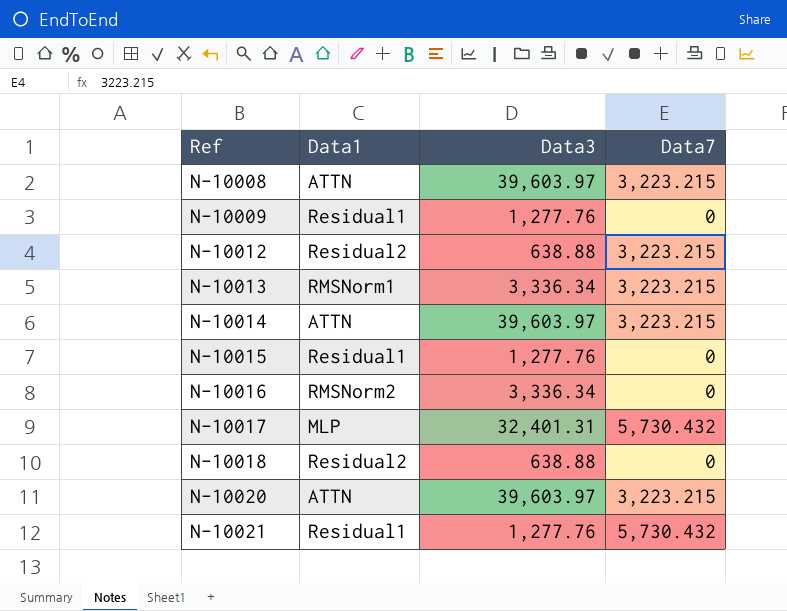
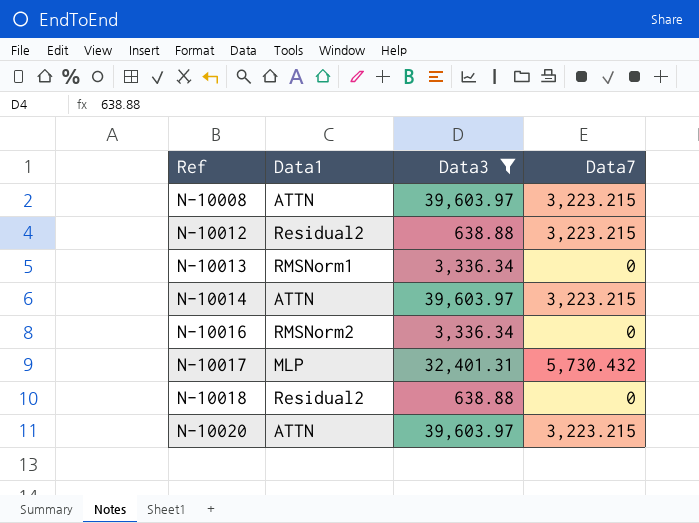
filter: none -> Data3 != 1,277.76
N-10013 | Data7: 3,223.215 -> 0

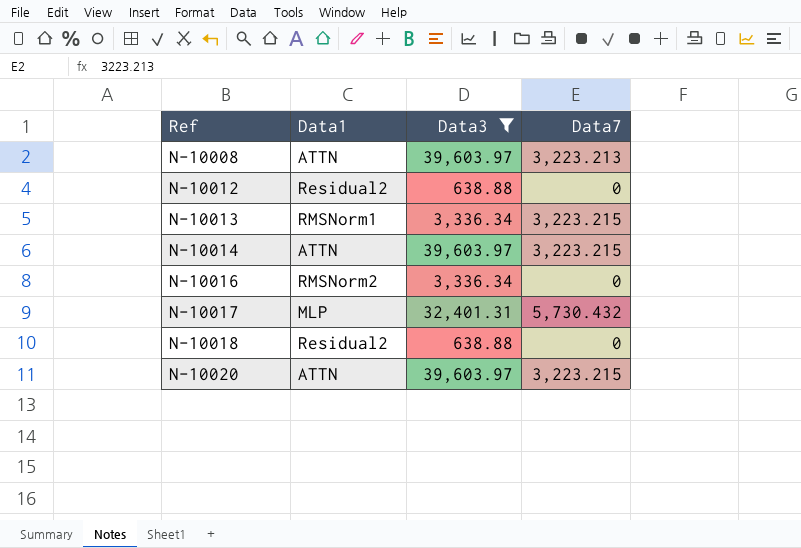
N-10008 | Data7: 3,223.215 -> 3,223.213
N-10012 | Data7: 3,223.215 -> 0
N-10013 | Data7: 0 -> 3,223.215

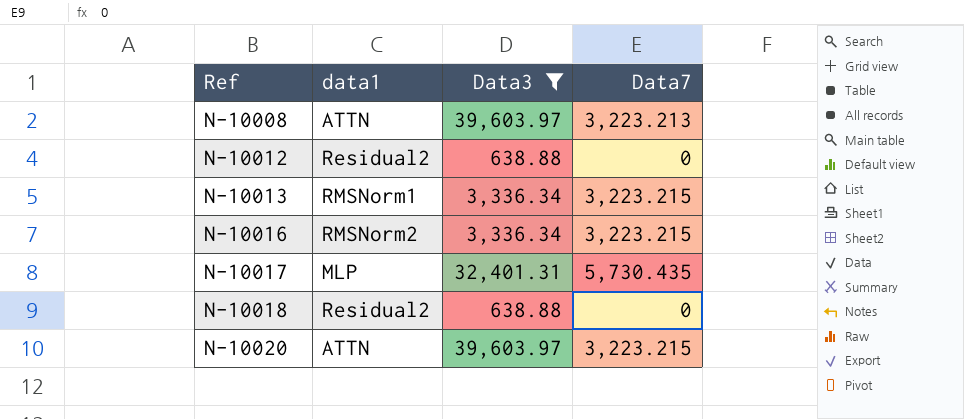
column name: Data1 -> data1
row N-10014: ATTN | 39,603.97 | 3,223.215 -> none
N-10016 | Data7: 0 -> 3,223.215
N-10017 | Data7: 5,730.432 -> 5,730.435

